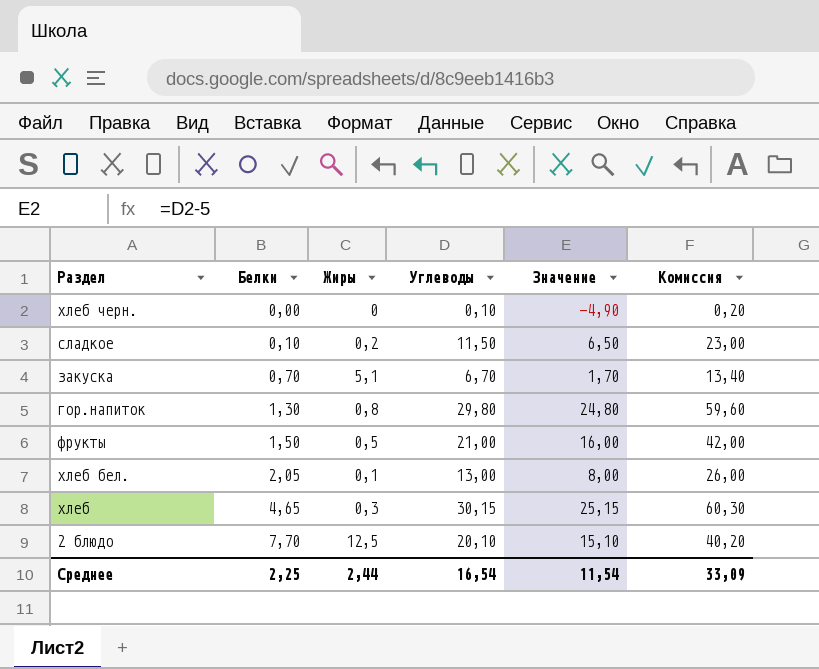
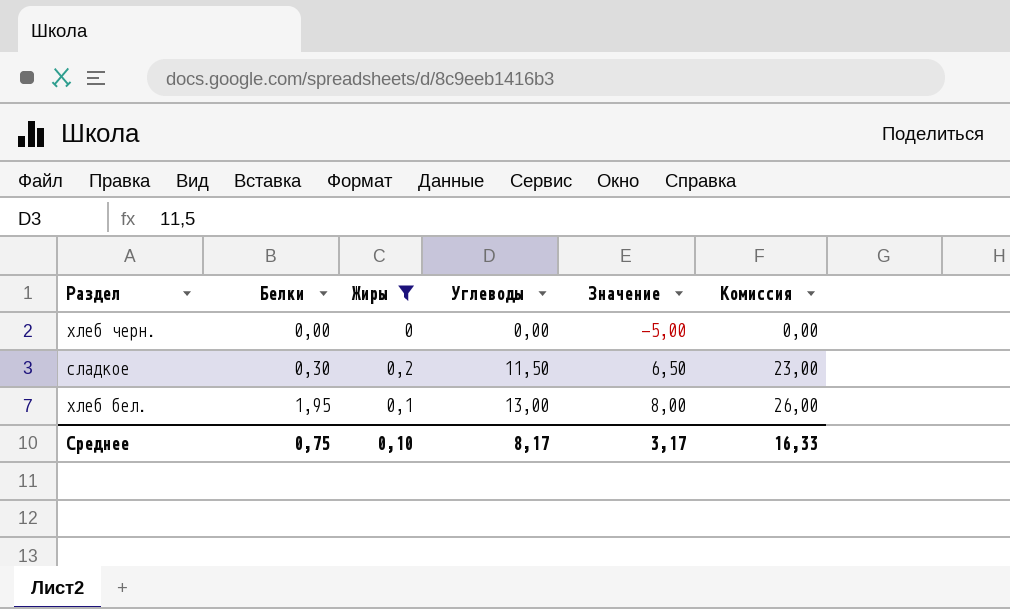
filter: none -> Жиры <= 0,2
хлеб черн. | Углеводы: 0,10 -> 0,00
хлеб черн. | Значение: -4,90 -> -5,00
хлеб черн. | Комиссия: 0,20 -> 0,00
сладкое | Белки: 0,10 -> 0,30
хлеб бел. | Белки: 2,05 -> 1,95
Среднее | Белки: 2,25 -> 0,75
Среднее | Жиры: 2,44 -> 0,10
Среднее | Углеводы: 16,54 -> 8,17
Среднее | Значение: 11,54 -> 3,17
Среднее | Комиссия: 33,09 -> 16,33

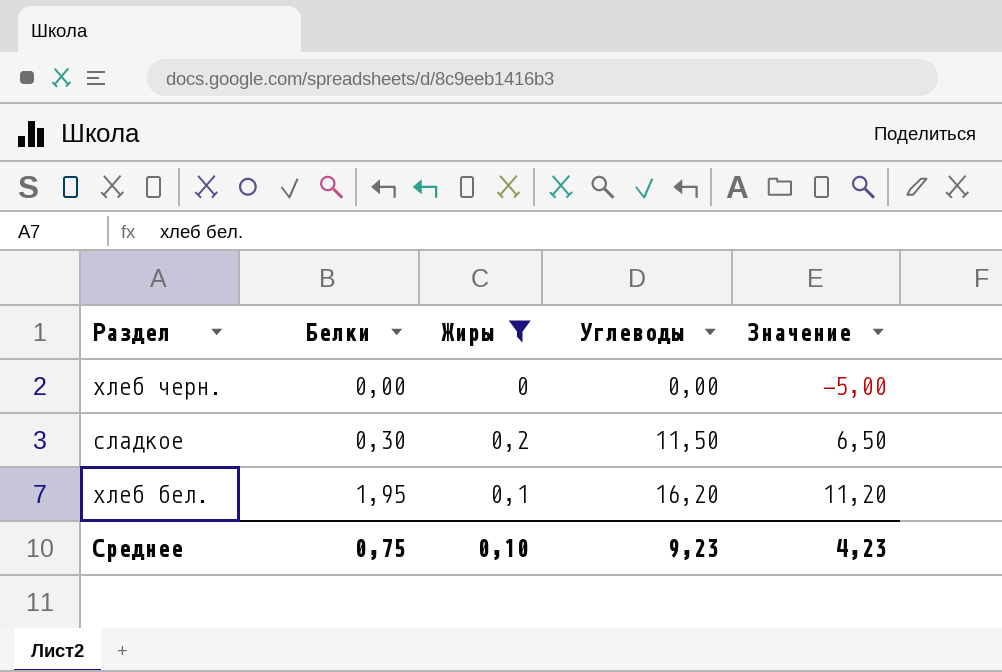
column Комиссия | formula: [Углеводы] * 2 -> none
хлеб бел. | Углеводы: 13,00 -> 16,20
хлеб бел. | Значение: 8,00 -> 11,20
Среднее | Углеводы: 8,17 -> 9,23
Среднее | Значение: 3,17 -> 4,23

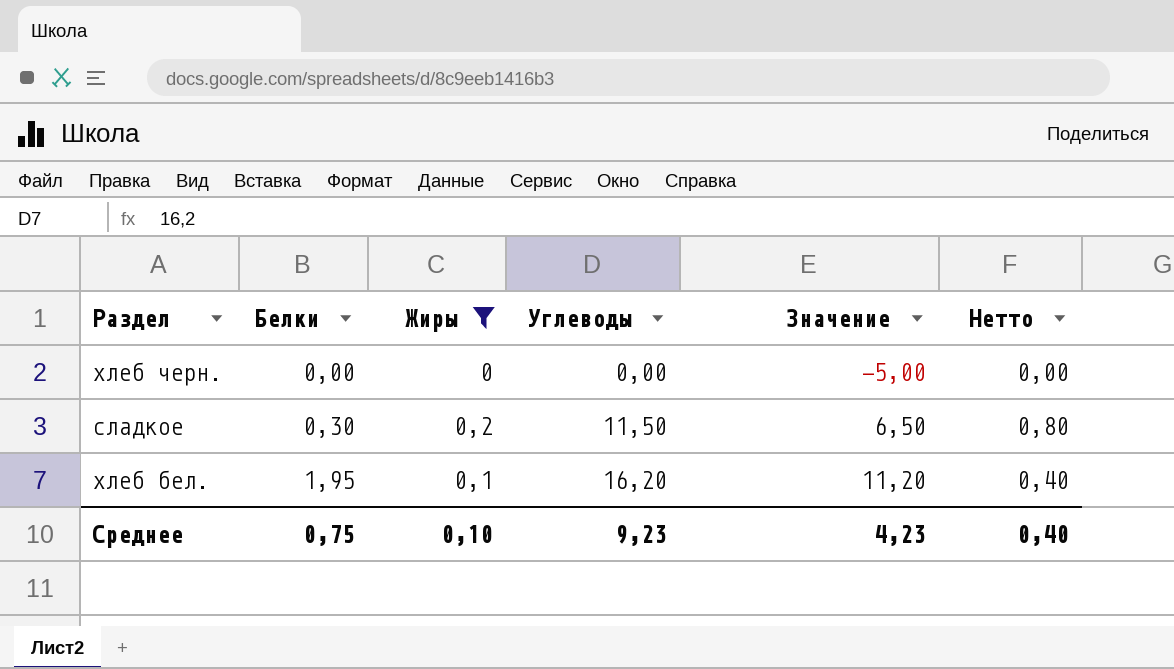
column Нетто | formula: none -> [Жиры] * 4

